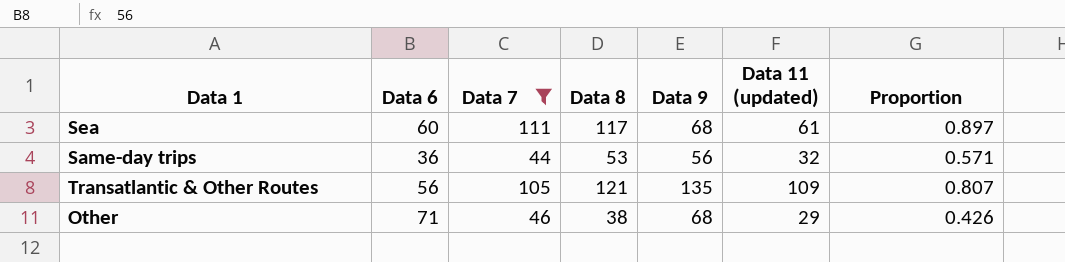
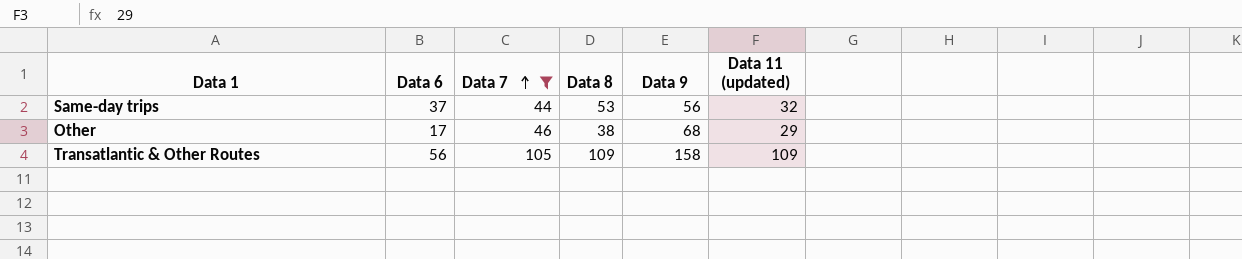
row order: none -> Data 7 ascending
column Proportion | formula: [Data 11 (updated)] / [Data 9] -> none
row Sea: 60 | 111 | 117 | 68 | 61 | 0.897 -> none
Same-day trips | Data 6: 36 -> 37
Other | Data 6: 71 -> 17
Transatlantic & Other Routes | Data 8: 121 -> 109
Transatlantic & Other Routes | Data 9: 135 -> 158

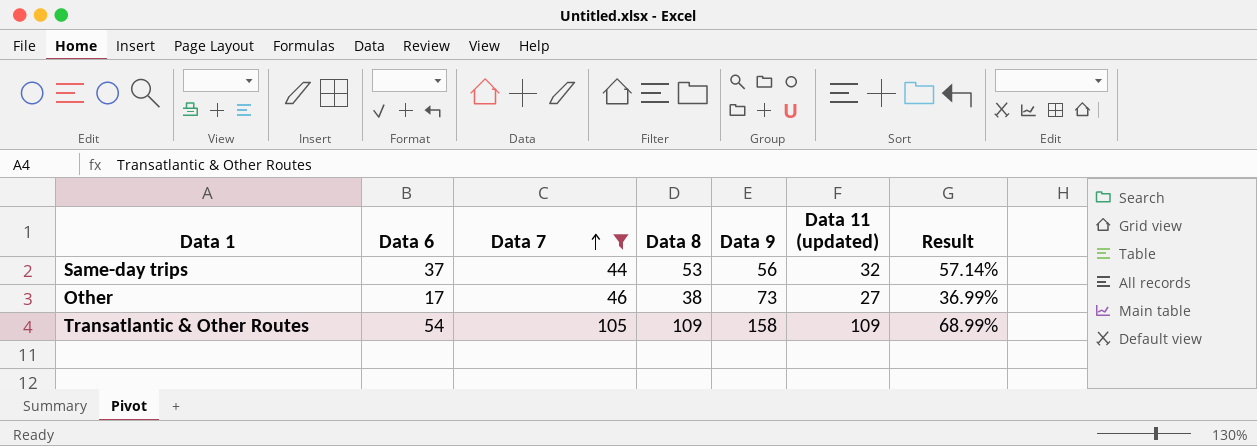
column Result | formula: none -> [Data 11 (updated)] / [Data 9]
Other | Data 9: 68 -> 73
Other | Data 11 (updated): 29 -> 27
Transatlantic & Other Routes | Data 6: 56 -> 54

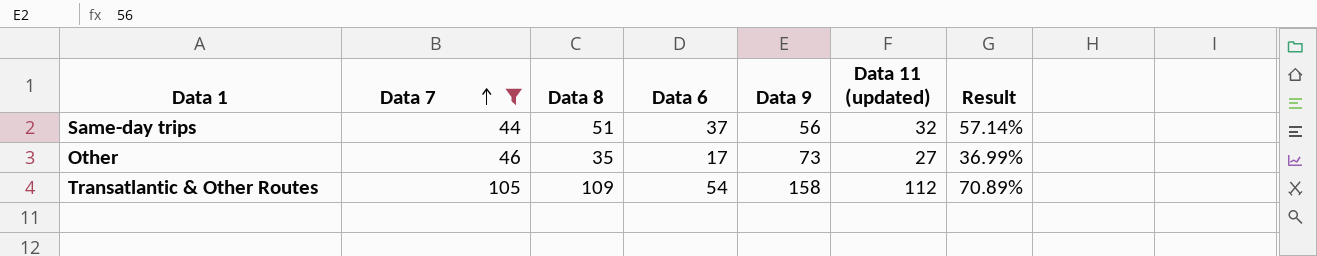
column Data 6 | position: 2 -> 4
Same-day trips | Data 8: 53 -> 51
Other | Data 8: 38 -> 35
Transatlantic & Other Routes | Data 11 (updated): 109 -> 112
Transatlantic & Other Routes | Result: 68.99% -> 70.89%

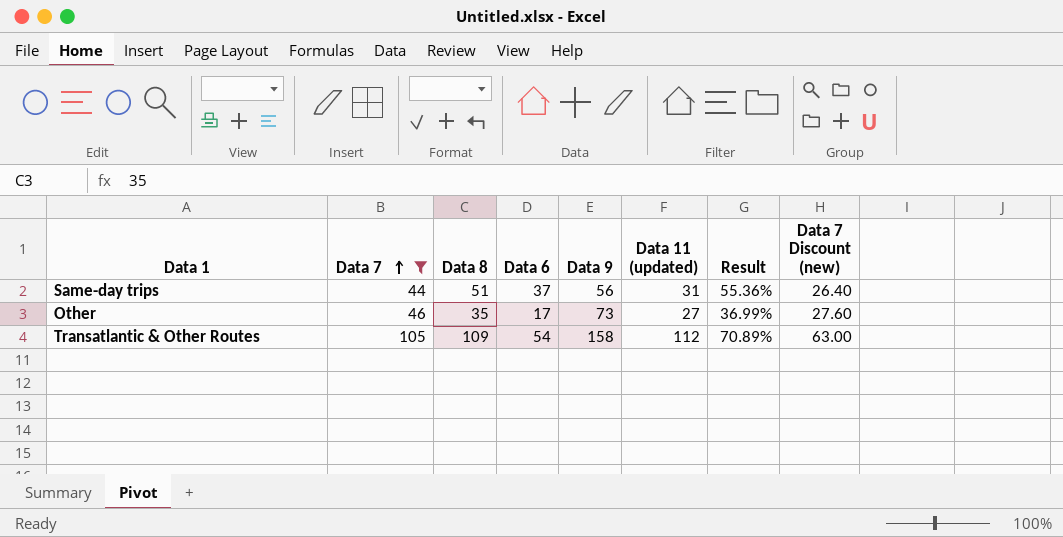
column Data 7 Discount (new) | formula: none -> [Data 7] * 0.6
Same-day trips | Data 11 (updated): 32 -> 31
Same-day trips | Result: 57.14% -> 55.36%

